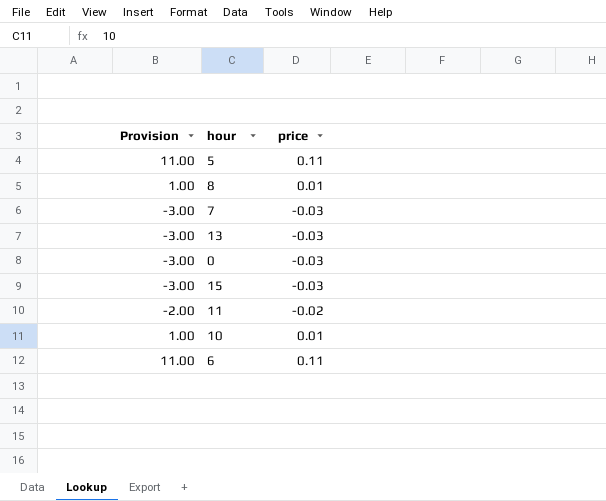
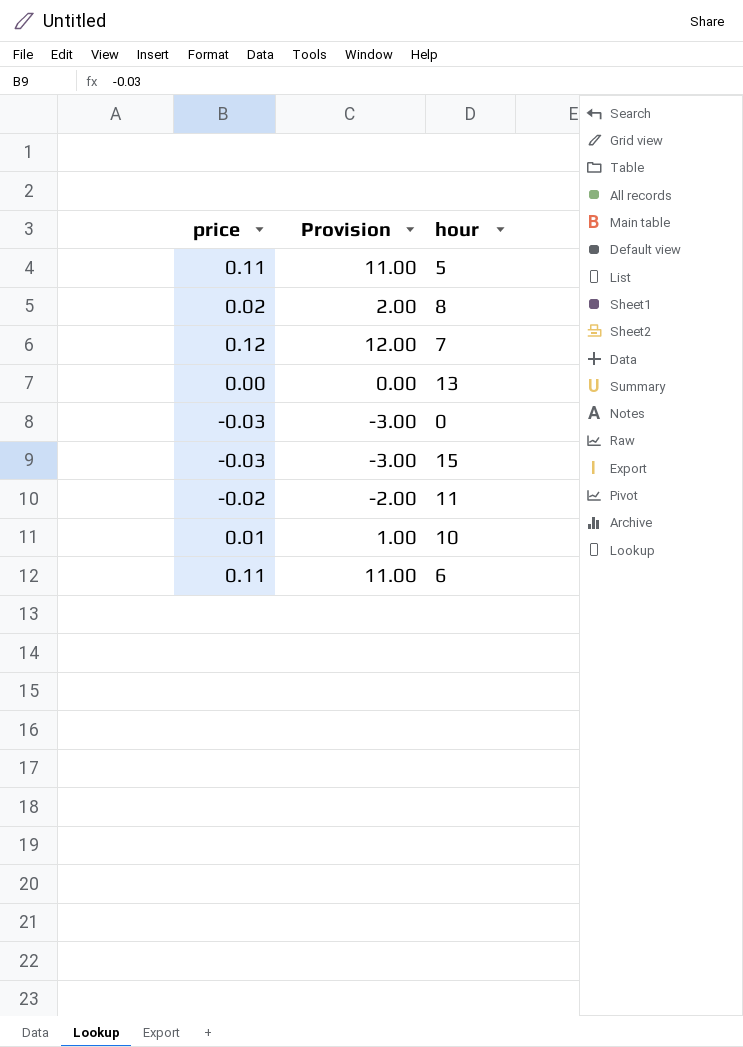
column price | position: 3 -> 1
8 | price: 0.01 -> 0.02
8 | Provision: 1.00 -> 2.00
7 | price: -0.03 -> 0.12
7 | Provision: -3.00 -> 12.00
13 | price: -0.03 -> 0.00
13 | Provision: -3.00 -> 0.00

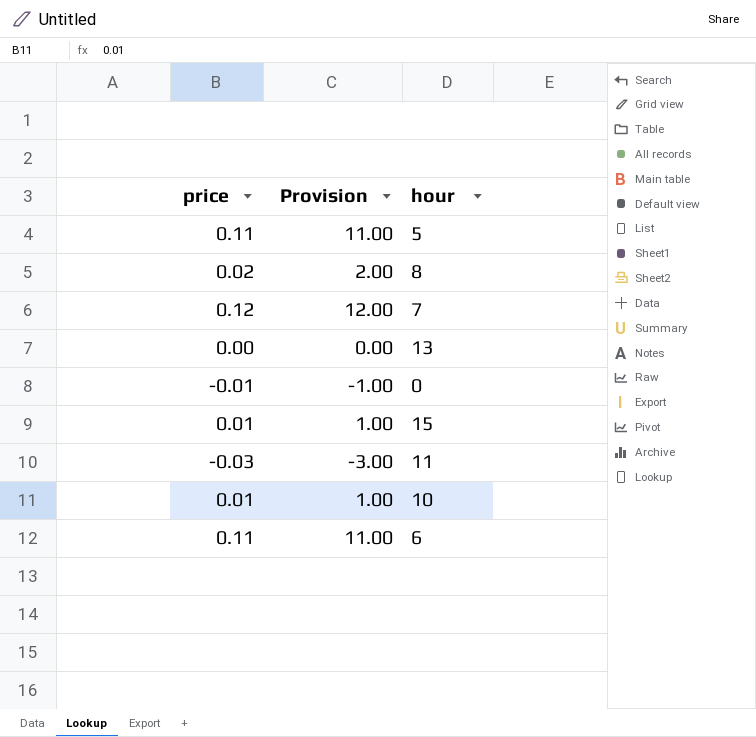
0 | price: -0.03 -> -0.01
0 | Provision: -3.00 -> -1.00
15 | price: -0.03 -> 0.01
15 | Provision: -3.00 -> 1.00
11 | price: -0.02 -> -0.03
11 | Provision: -2.00 -> -3.00

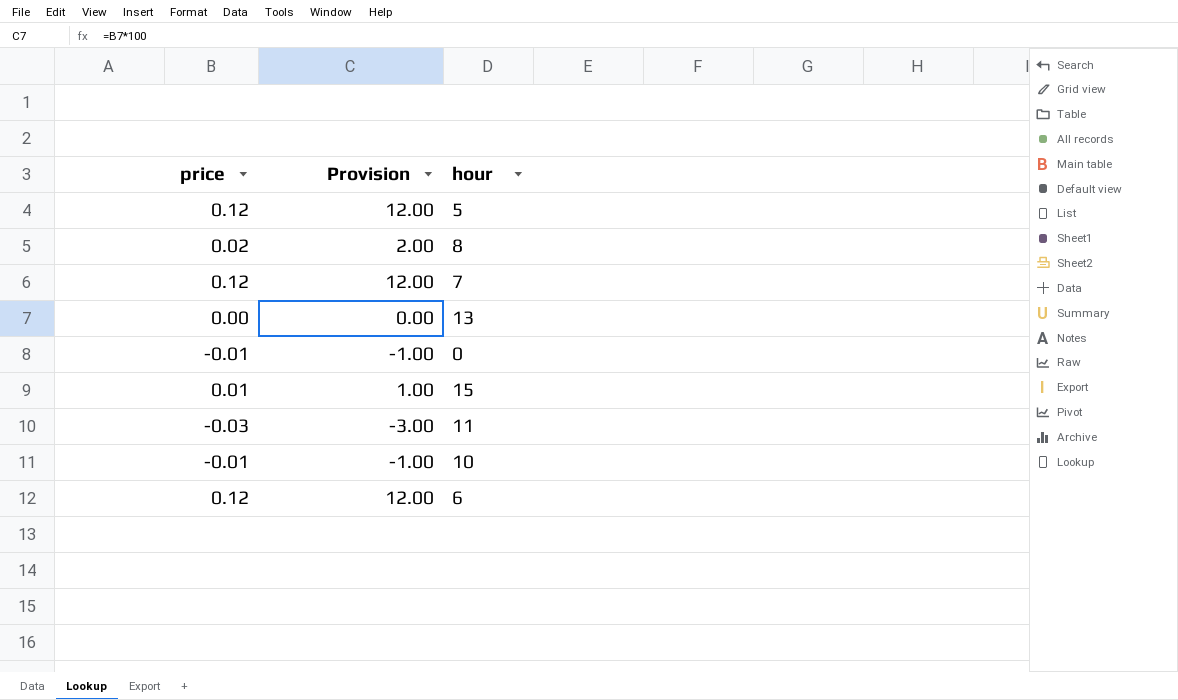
5 | price: 0.11 -> 0.12
5 | Provision: 11.00 -> 12.00
10 | price: 0.01 -> -0.01
10 | Provision: 1.00 -> -1.00
6 | price: 0.11 -> 0.12
6 | Provision: 11.00 -> 12.00

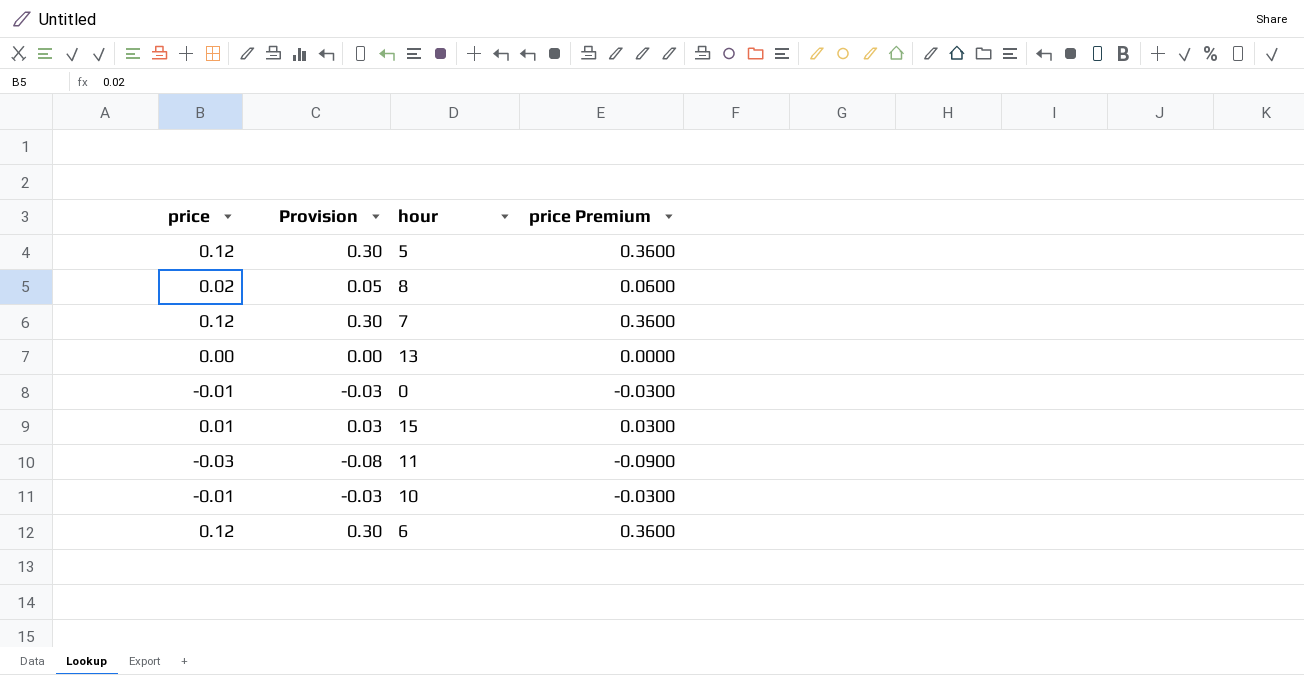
column Provision | formula: [price] * 100 -> [price] * 2.5
column price Premium | formula: none -> [price] * 3

